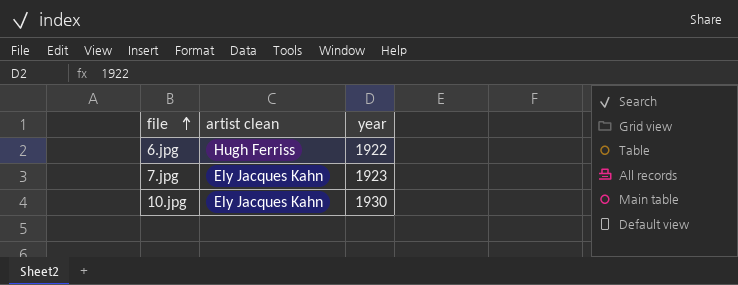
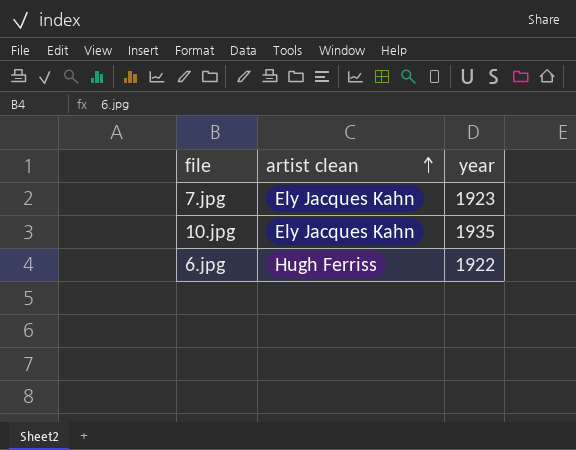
row order: file ascending -> artist clean ascending
10.jpg | year: 1930 -> 1935

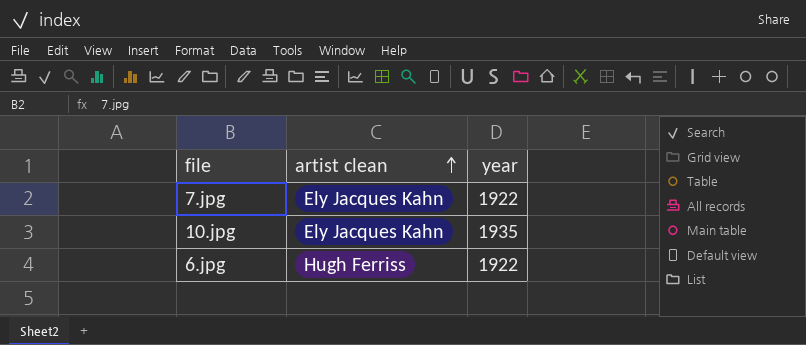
7.jpg | year: 1923 -> 1922

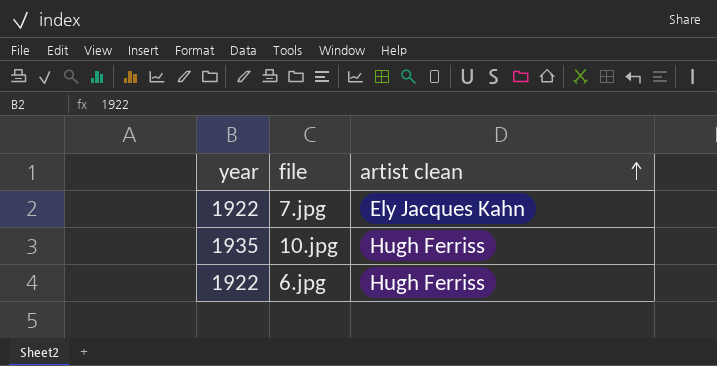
column year | position: 3 -> 1
10.jpg | artist clean: Ely Jacques Kahn -> Hugh Ferriss

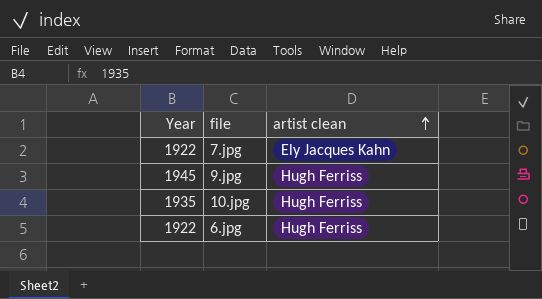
column name: year -> Year
row 9.jpg: none -> 1945 | Hugh Ferriss

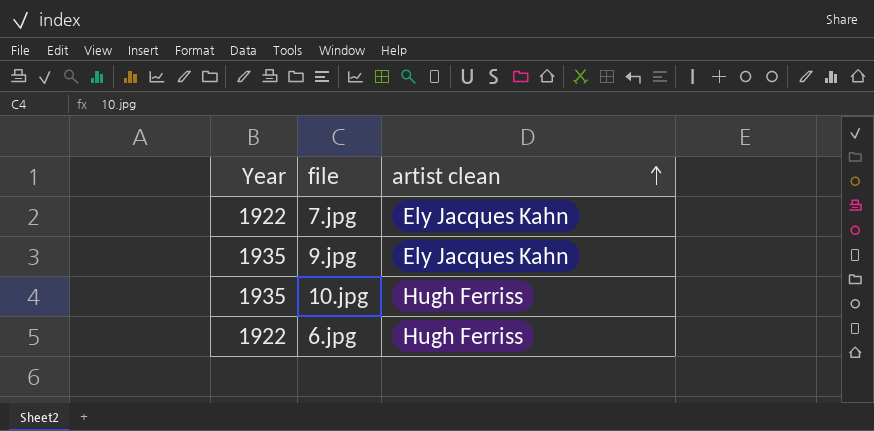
9.jpg | Year: 1945 -> 1935
9.jpg | artist clean: Hugh Ferriss -> Ely Jacques Kahn

